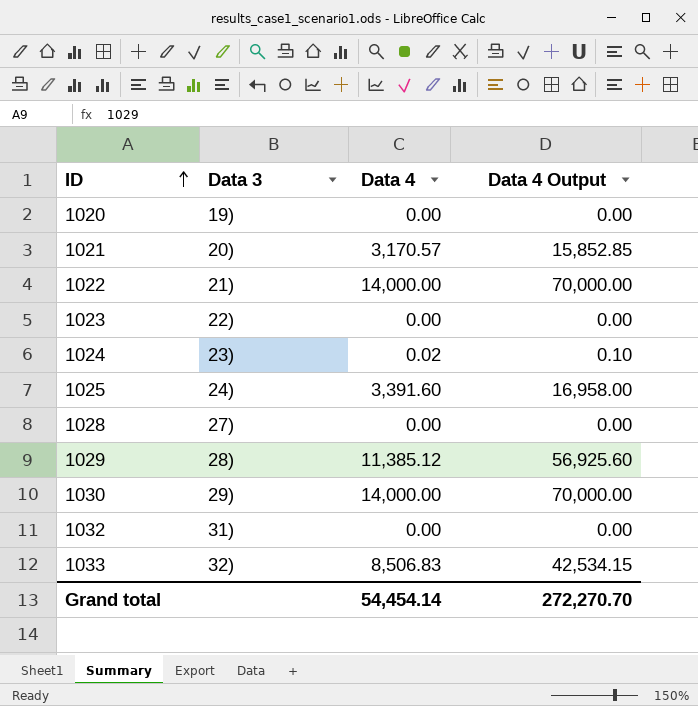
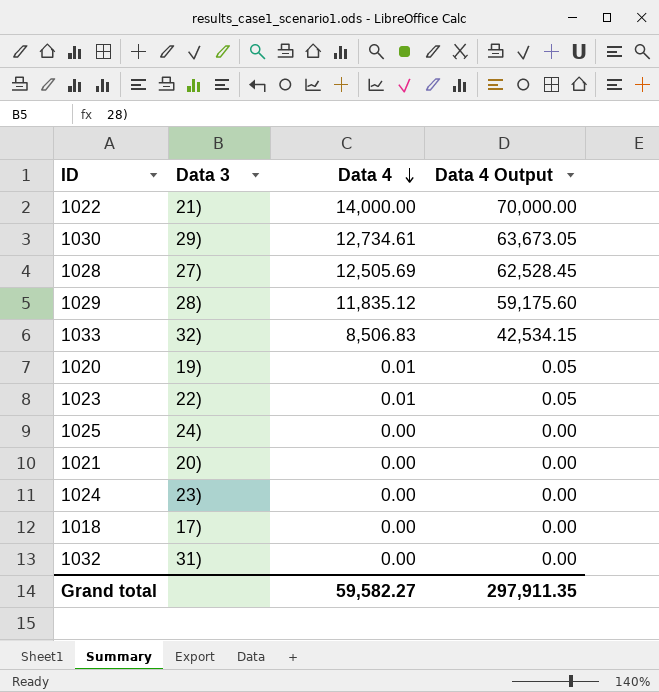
row order: ID ascending -> Data 4 descending
1030 | Data 4: 14,000.00 -> 12,734.61
1030 | Data 4 Output: 70,000.00 -> 63,673.05
1028 | Data 4: 0.00 -> 12,505.69
1028 | Data 4 Output: 0.00 -> 62,528.45
1029 | Data 4: 11,385.12 -> 11,835.12
1029 | Data 4 Output: 56,925.60 -> 59,175.60
1020 | Data 4: 0.00 -> 0.01
1020 | Data 4 Output: 0.00 -> 0.05
1023 | Data 4: 0.00 -> 0.01
1023 | Data 4 Output: 0.00 -> 0.05
1025 | Data 4: 3,391.60 -> 0.00
1025 | Data 4 Output: 16,958.00 -> 0.00
1021 | Data 4: 3,170.57 -> 0.00
1021 | Data 4 Output: 15,852.85 -> 0.00
1024 | Data 4: 0.02 -> 0.00
1024 | Data 4 Output: 0.10 -> 0.00
row 1018: none -> 17) | 0.00 | 0.00
Grand total | Data 4: 54,454.14 -> 59,582.27
Grand total | Data 4 Output: 272,270.70 -> 297,911.35

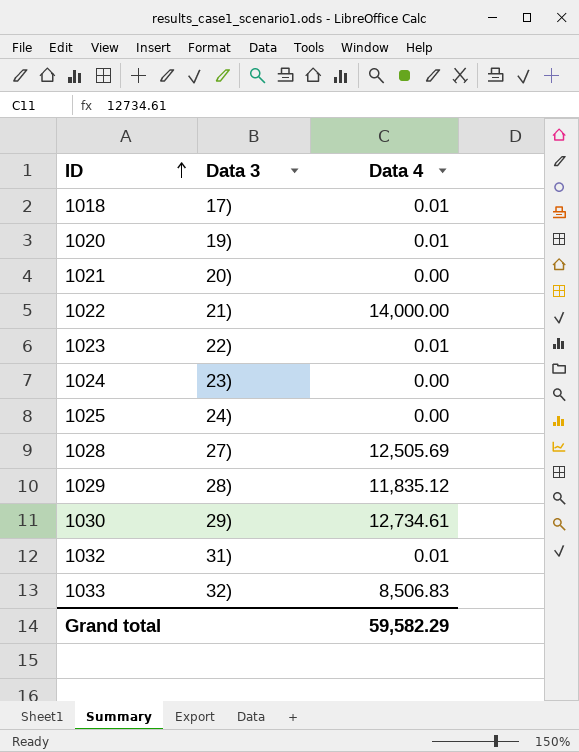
row order: Data 4 descending -> ID ascending
column Data 4 Output | formula: [Data 4] * 5 -> none
1018 | Data 4: 0.00 -> 0.01
1032 | Data 4: 0.00 -> 0.01
Grand total | Data 4: 59,582.27 -> 59,582.29

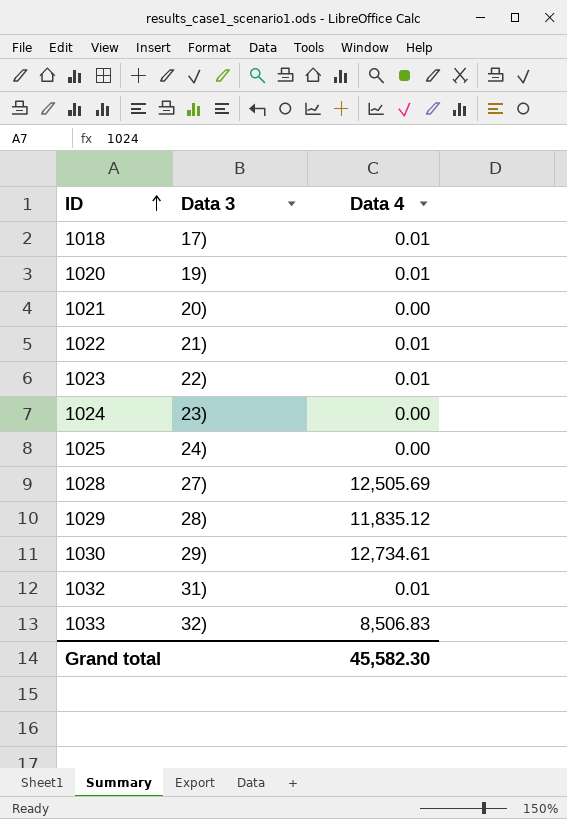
1022 | Data 4: 14,000.00 -> 0.01
Grand total | Data 4: 59,582.29 -> 45,582.30

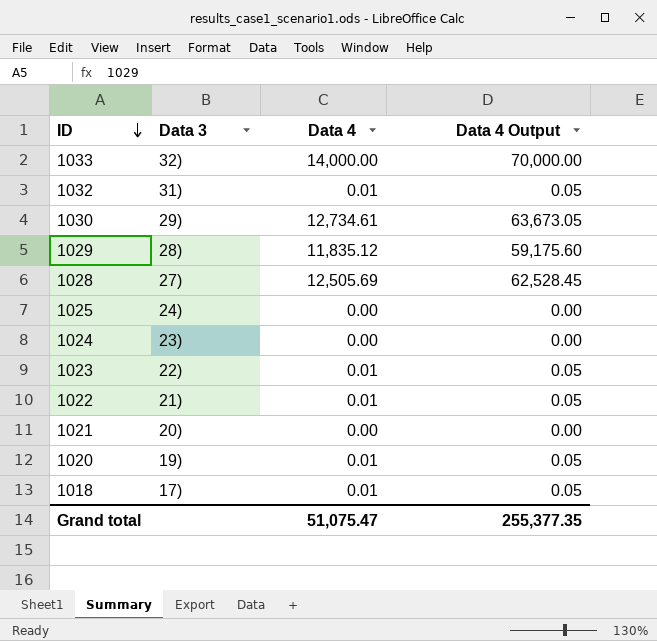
row order: ID ascending -> ID descending
column Data 4 Output | formula: none -> [Data 4] * 5
1033 | Data 4: 8,506.83 -> 14,000.00
Grand total | Data 4: 45,582.30 -> 51,075.47

